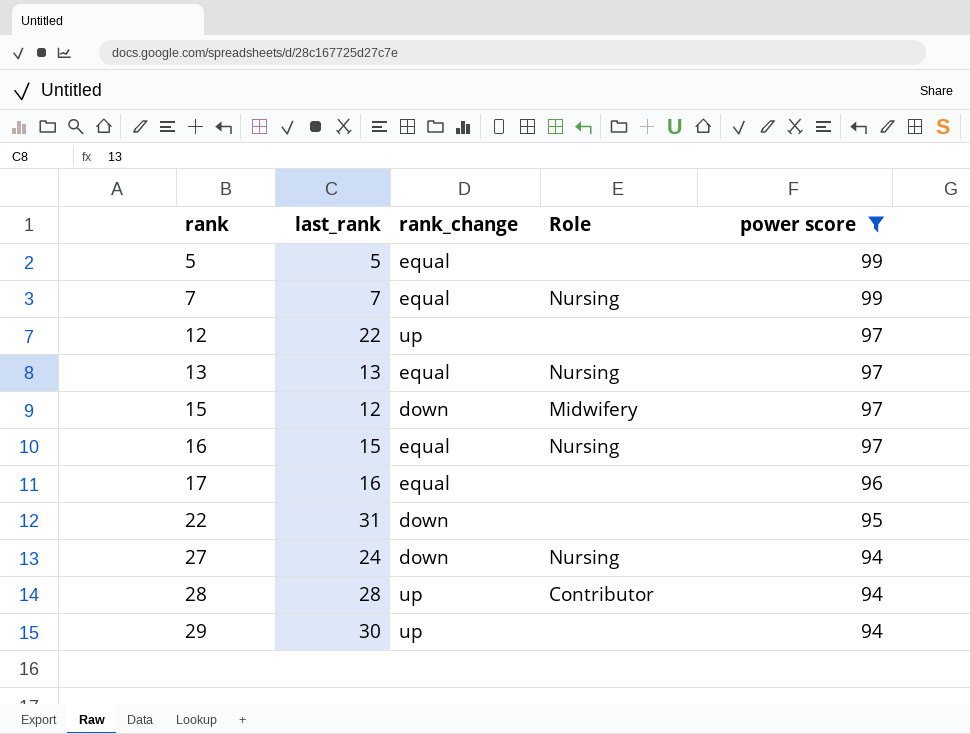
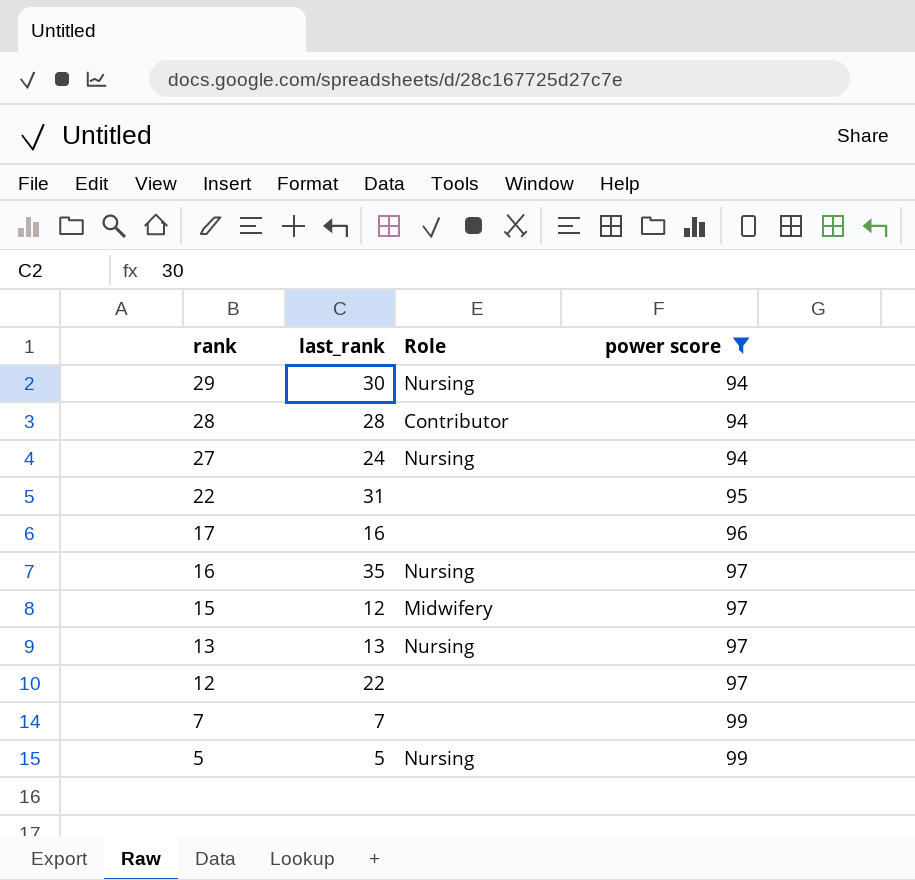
row order: rank ascending -> rank descending
column rank_change | position: 3 -> none
29 | Role: none -> Nursing
16 | last_rank: 15 -> 35
7 | Role: Nursing -> none
5 | Role: none -> Nursing

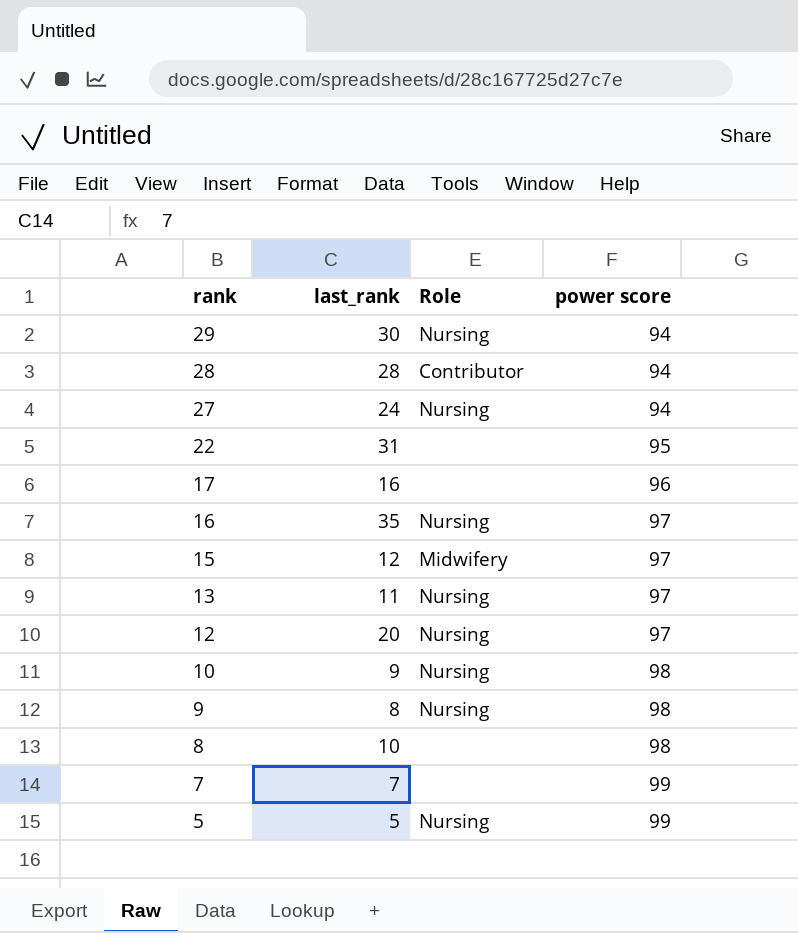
filter: power score != 98 -> none
13 | last_rank: 13 -> 11
12 | last_rank: 22 -> 20
12 | Role: none -> Nursing

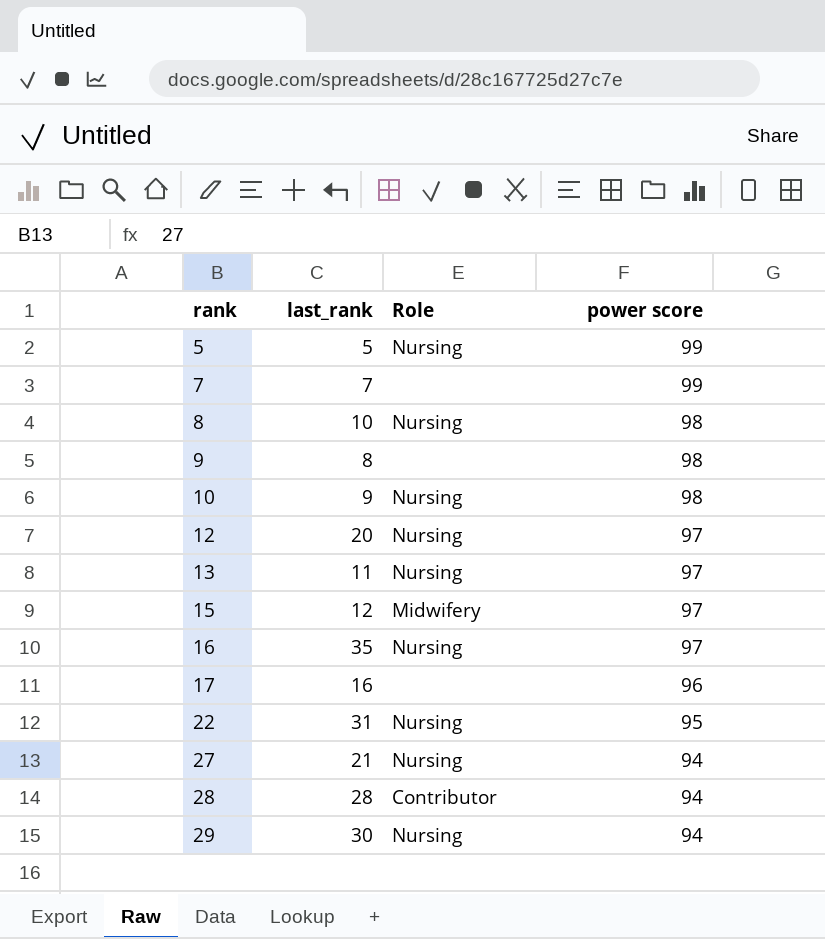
row order: rank descending -> rank ascending
8 | Role: none -> Nursing
9 | Role: Nursing -> none
22 | Role: none -> Nursing
27 | last_rank: 24 -> 21

